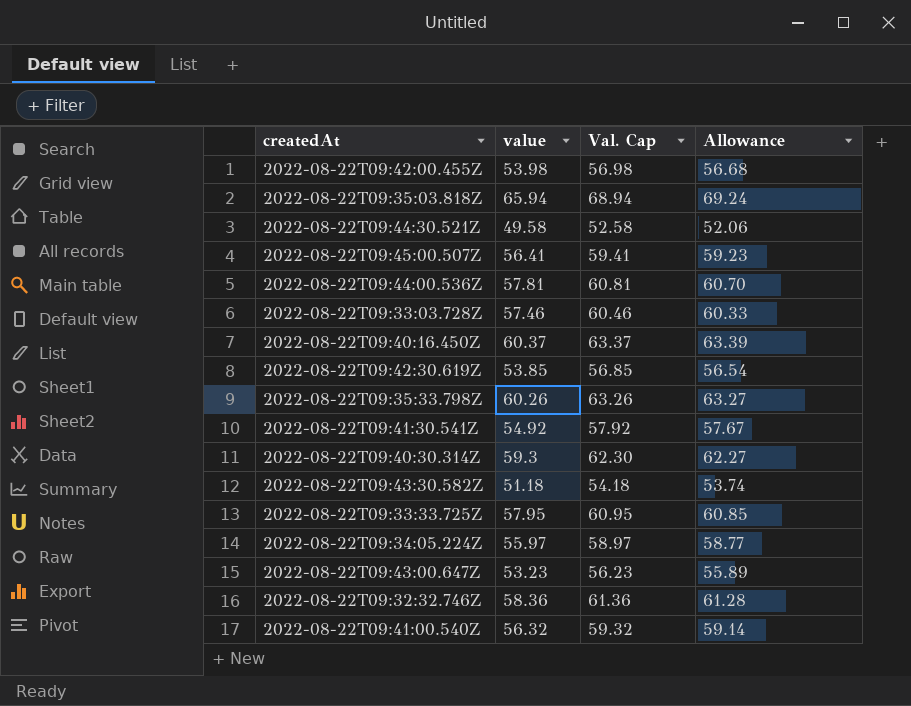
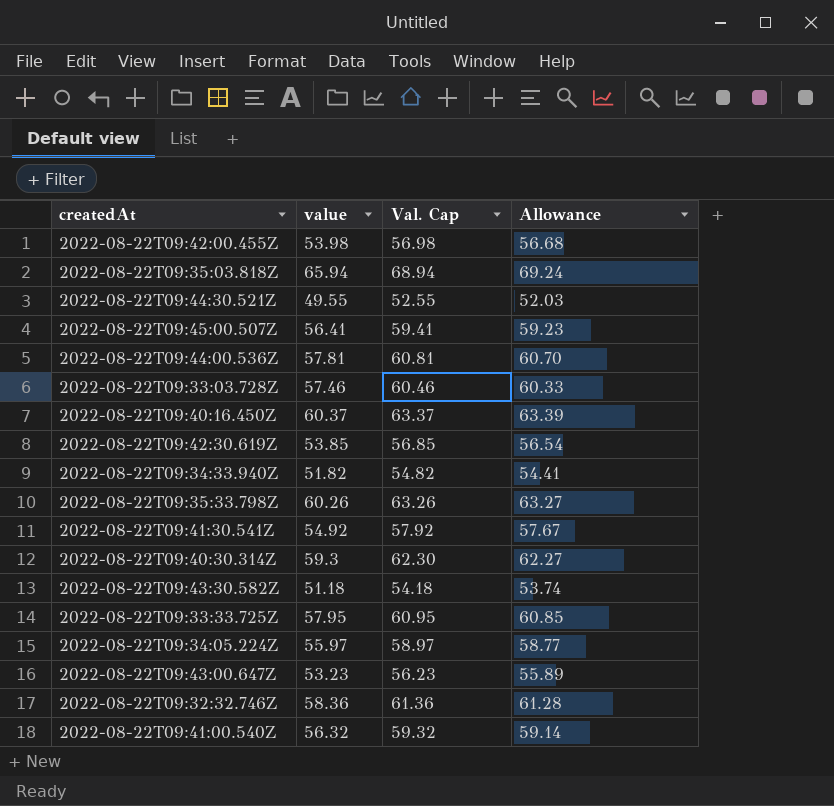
2022-08-22T09:44:30.521Z | value: 49.58 -> 49.55
2022-08-22T09:44:30.521Z | Val. Cap: 52.58 -> 52.55
2022-08-22T09:44:30.521Z | Allowance: 52.06 -> 52.03
row 2022-08-22T09:34:33.940Z: none -> 51.82 | 54.82 | 54.41

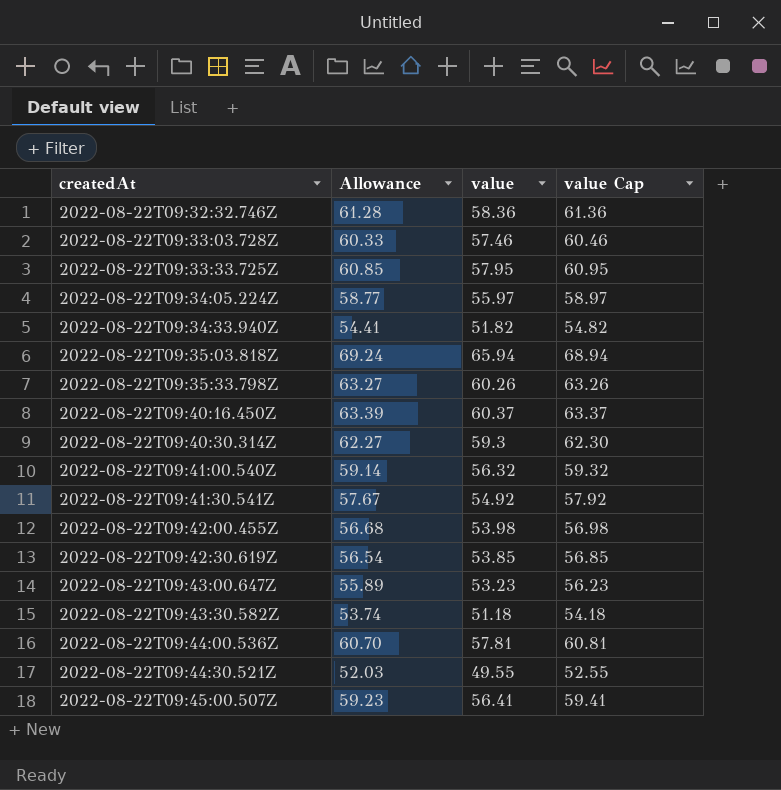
row order: none -> createdAt ascending
column Allowance | position: 4 -> 2
column name: Val. Cap -> value Cap

